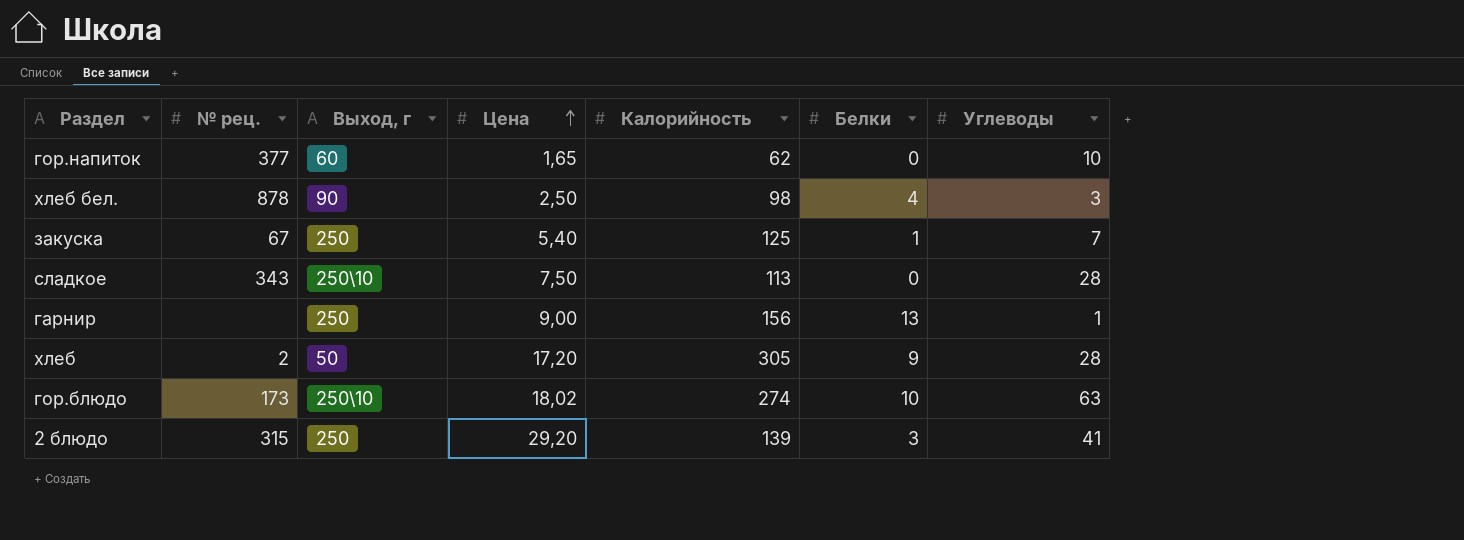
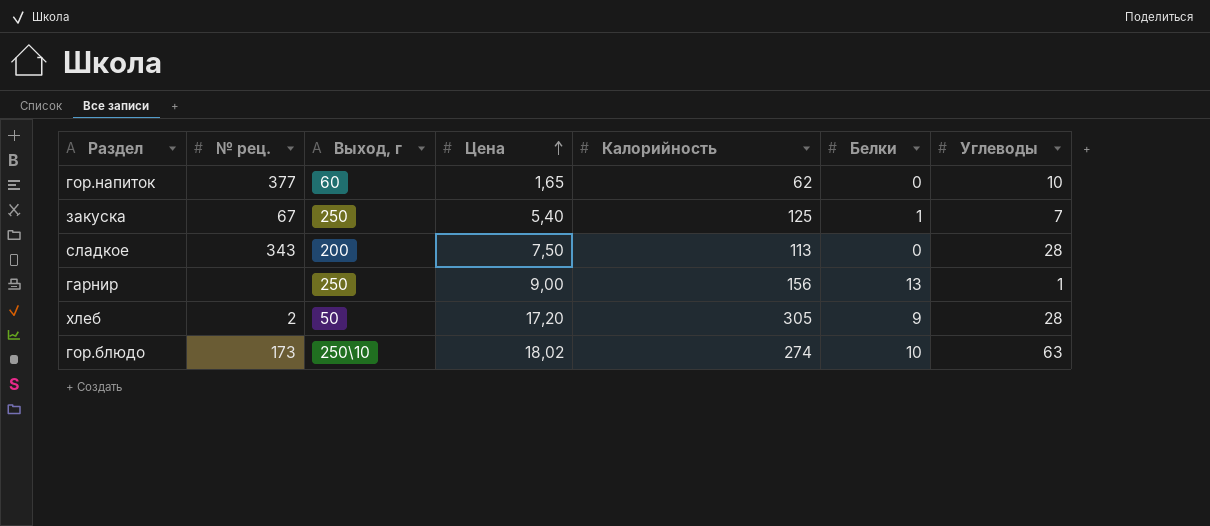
row хлеб бел.: 878 | 90 | 2,50 | 98 | 4 | 3 -> none
row 2 блюдо: 315 | 250 | 29,20 | 139 | 3 | 41 -> none
сладкое | Выход, г: 250\10 -> 200

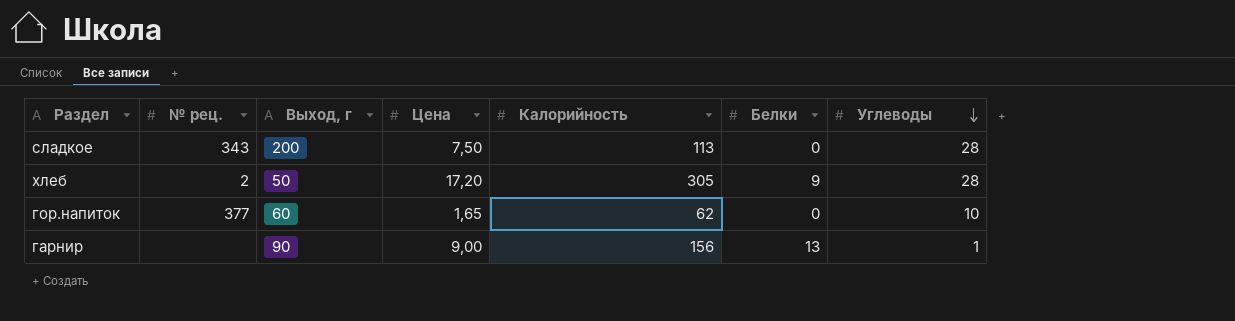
row order: Цена ascending -> Углеводы descending
row закуска: 67 | 250 | 5,40 | 125 | 1 | 7 -> none
row гор.блюдо: 173 | 250\10 | 18,02 | 274 | 10 | 63 -> none
гарнир | Выход, г: 250 -> 90

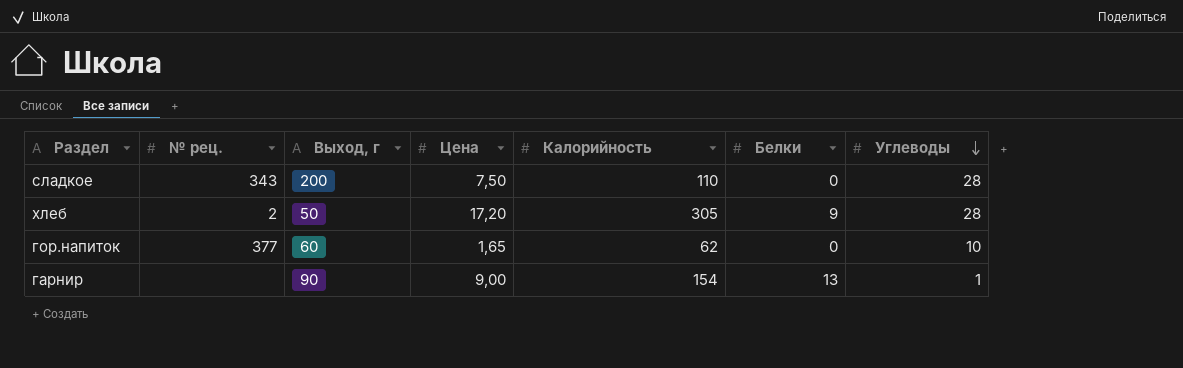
сладкое | Калорийность: 113 -> 110
гарнир | Калорийность: 156 -> 154

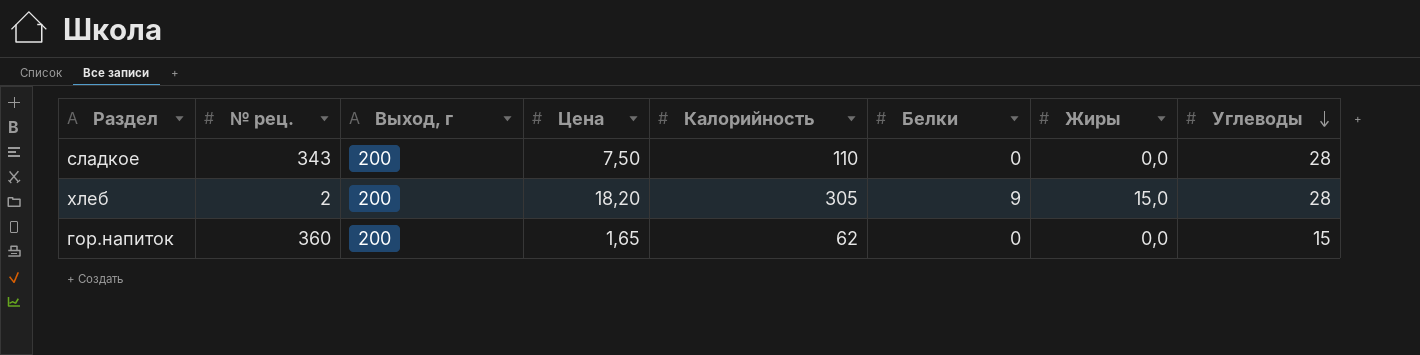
column Жиры | position: none -> 7
row гарнир: none | 90 | 9,00 | 154 | 13 | 1 -> none
хлеб | Выход, г: 50 -> 200
хлеб | Цена: 17,20 -> 18,20
гор.напиток | № рец.: 377 -> 360
гор.напиток | Выход, г: 60 -> 200
гор.напиток | Углеводы: 10 -> 15

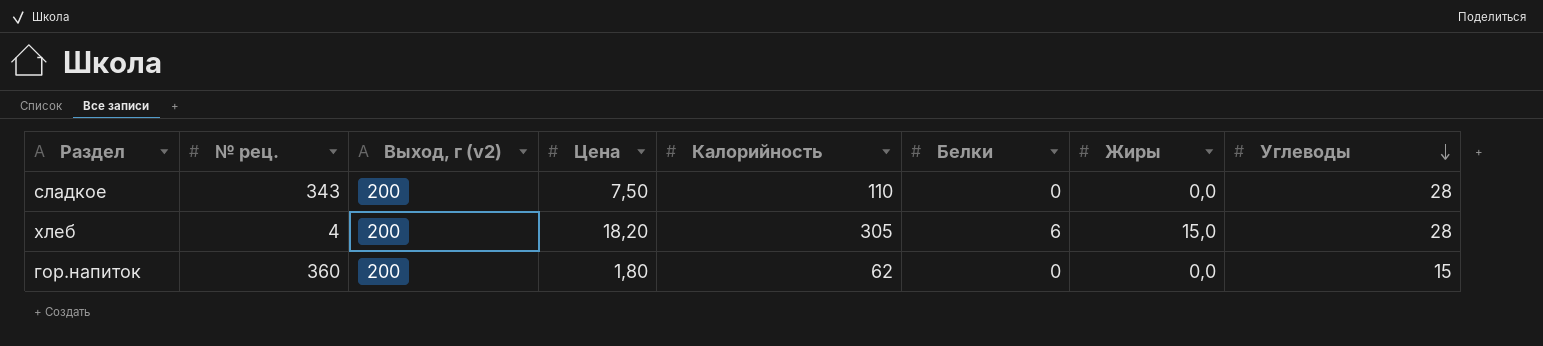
column name: Выход, г -> Выход, г (v2)
хлеб | № рец.: 2 -> 4
хлеб | Белки: 9 -> 6
гор.напиток | Цена: 1,65 -> 1,80

